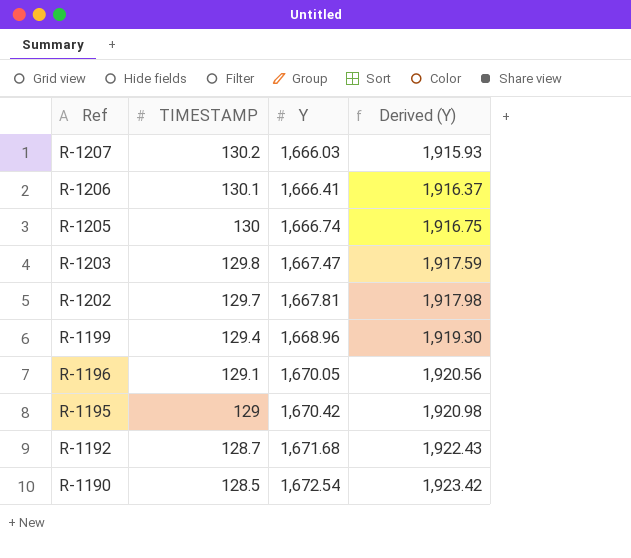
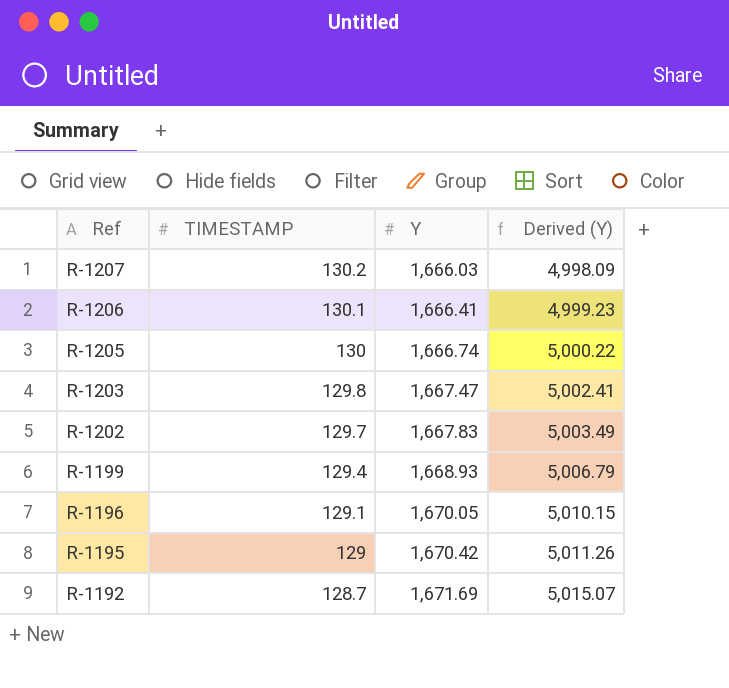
column Derived (Y) | formula: [Y] * 1.15 -> [Y] * 3
row R-1190: 128.5 | 1,672.54 | 1,923.42 -> none
R-1202 | Y: 1,667.81 -> 1,667.83
R-1199 | Y: 1,668.96 -> 1,668.93
R-1192 | Y: 1,671.68 -> 1,671.69

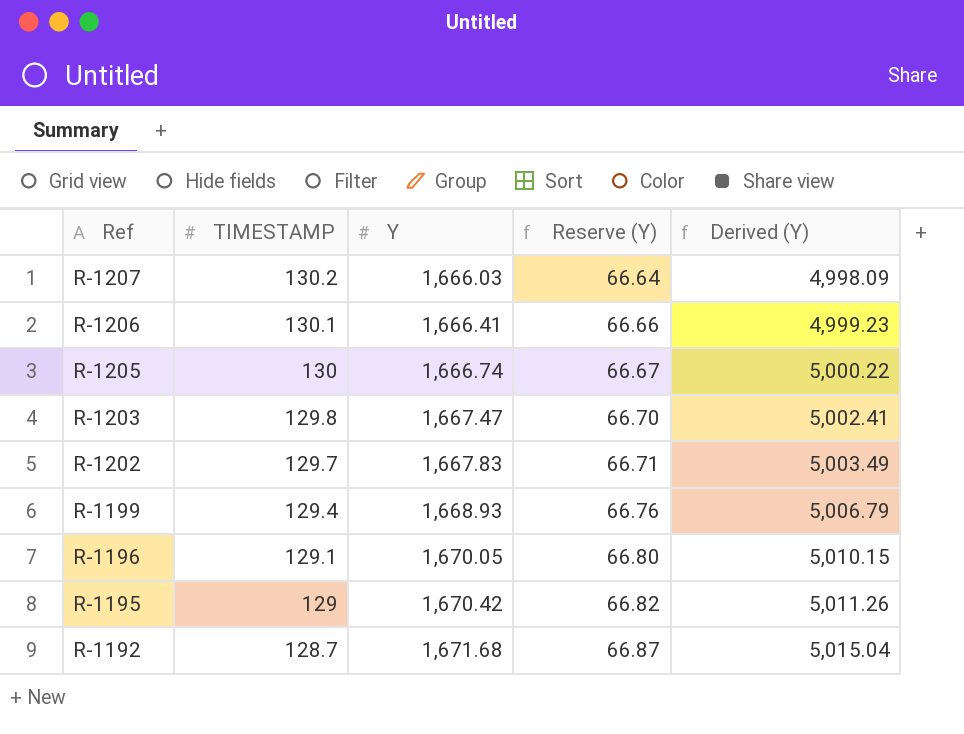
column Reserve (Y) | formula: none -> [Y] * 0.04
R-1192 | Y: 1,671.69 -> 1,671.68
R-1192 | Derived (Y): 5,015.07 -> 5,015.04

